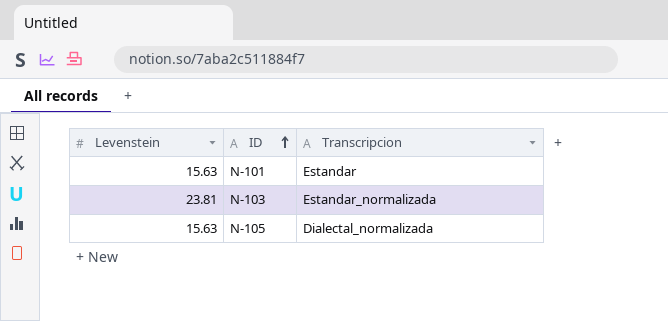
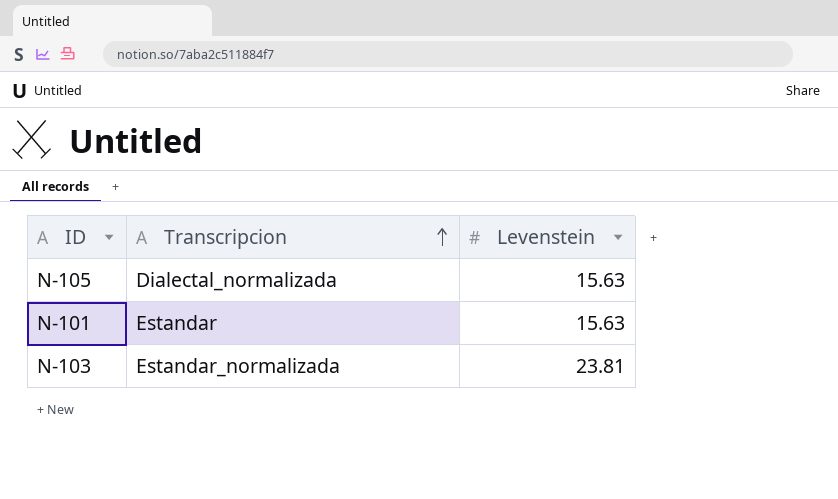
row order: ID ascending -> Transcripcion ascending
column Levenstein | position: 1 -> 3

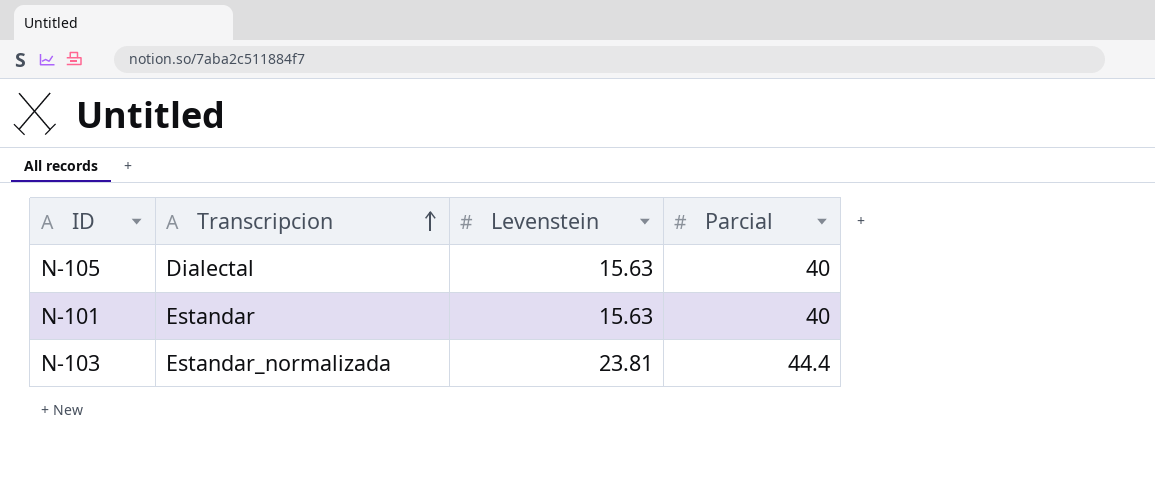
column Parcial | position: none -> 4
N-105 | Transcripcion: Dialectal_normalizada -> Dialectal

